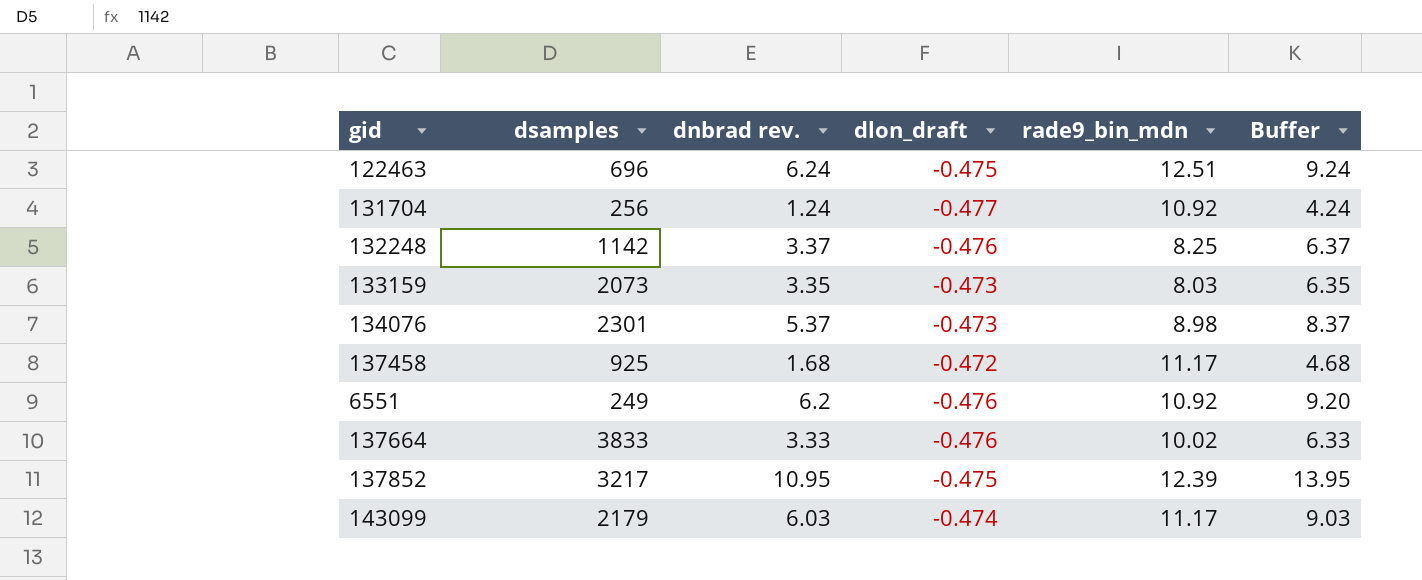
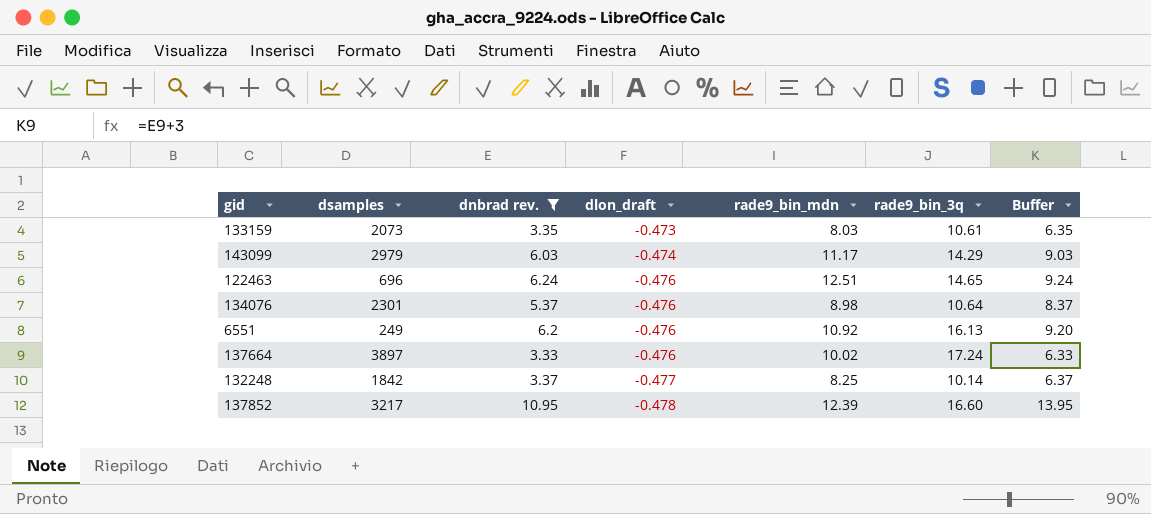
filter: none -> dnbrad rev. >= 3.33
row order: none -> dlon_draft descending
column rade9_bin_3q | position: none -> 6
143099 | dsamples: 2179 -> 2979
122463 | dlon_draft: -0.475 -> -0.476
134076 | dlon_draft: -0.473 -> -0.476
137664 | dsamples: 3833 -> 3897
132248 | dsamples: 1142 -> 1842
132248 | dlon_draft: -0.476 -> -0.477
137852 | dlon_draft: -0.475 -> -0.478

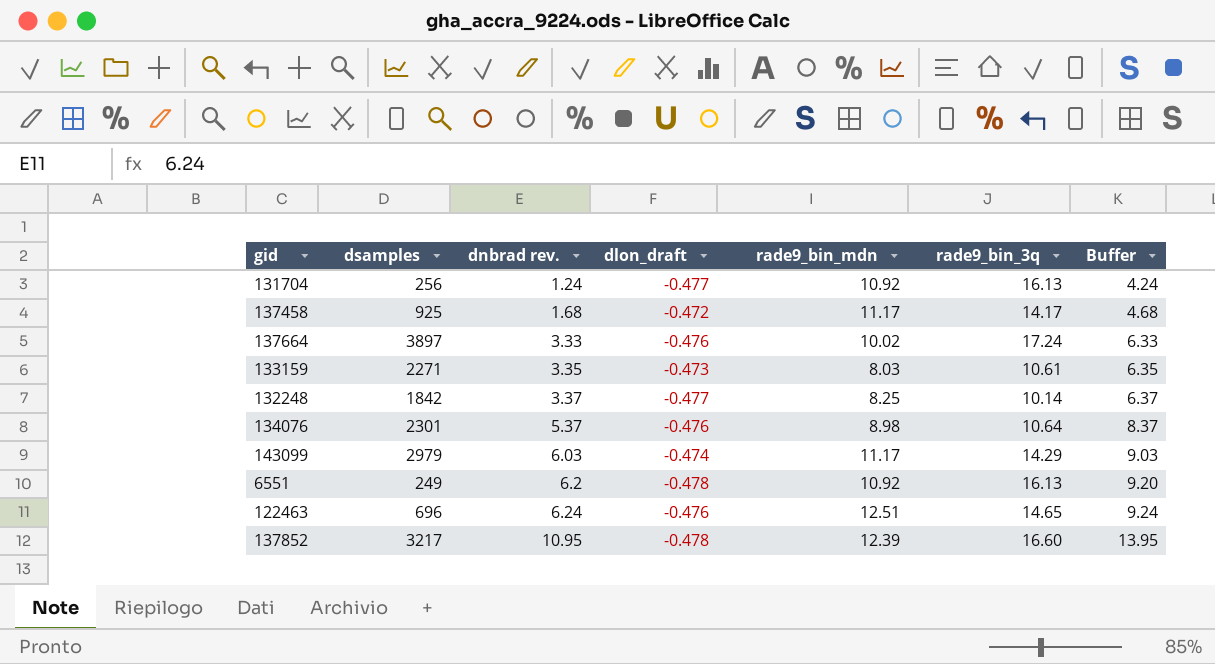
filter: dnbrad rev. >= 3.33 -> none
row order: dlon_draft descending -> dnbrad rev. ascending
133159 | dsamples: 2073 -> 2271
6551 | dlon_draft: -0.476 -> -0.478

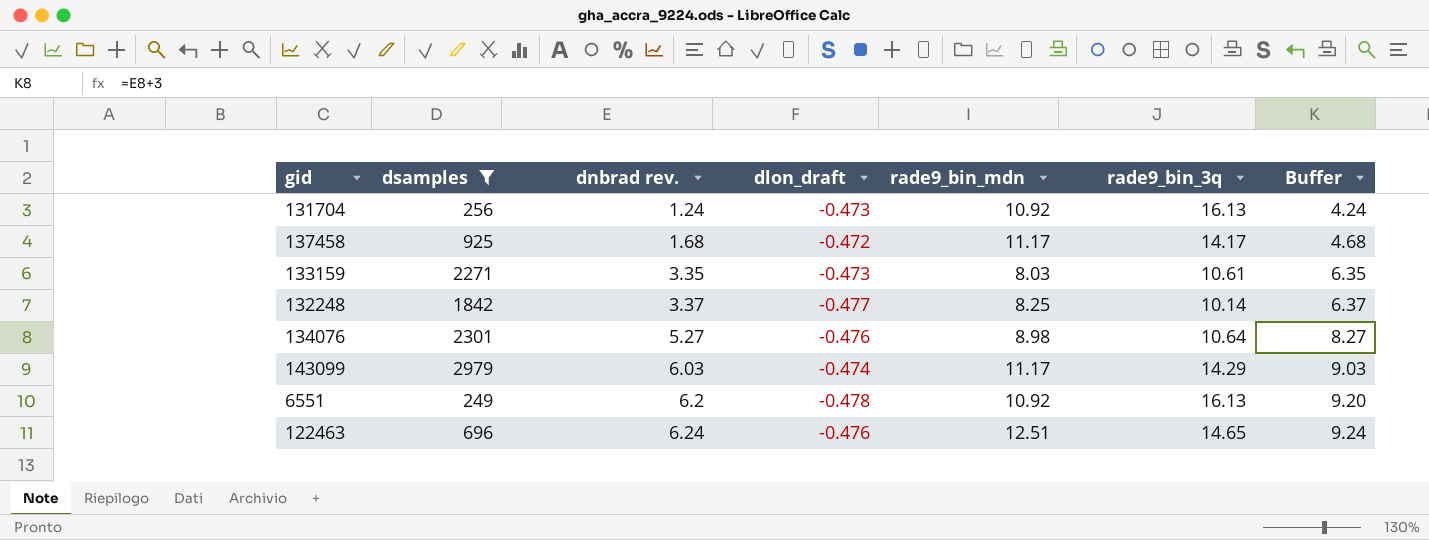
filter: none -> dsamples <= 2979
131704 | dlon_draft: -0.477 -> -0.473
134076 | dnbrad rev.: 5.37 -> 5.27
134076 | Buffer: 8.37 -> 8.27

